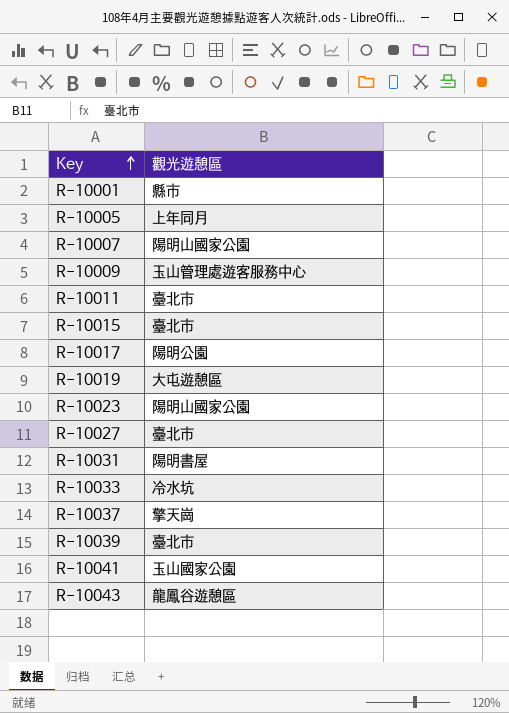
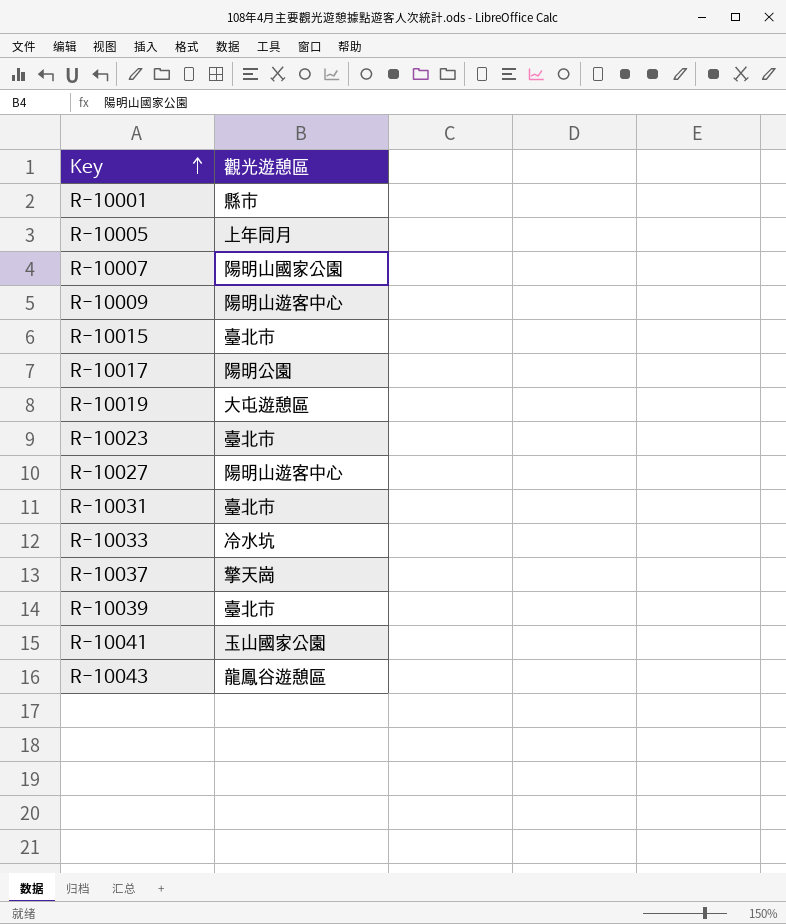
row R-10011: 臺北市 -> none
R-10009 | 觀光遊憩區: 玉山管理處遊客服務中心 -> 陽明山遊客中心
R-10023 | 觀光遊憩區: 陽明山國家公園 -> 臺北市
R-10027 | 觀光遊憩區: 臺北市 -> 陽明山遊客中心
R-10031 | 觀光遊憩區: 陽明書屋 -> 臺北市

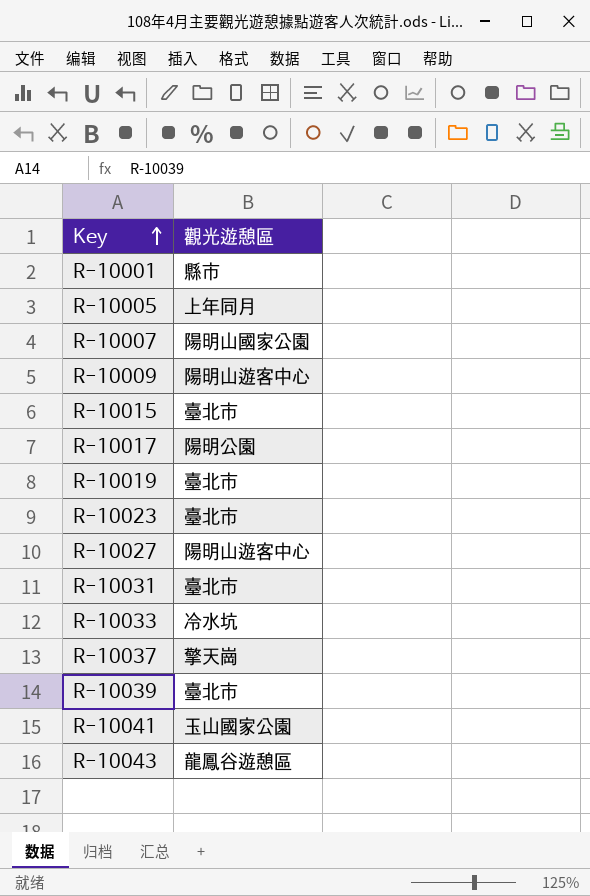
R-10019 | 觀光遊憩區: 大屯遊憩區 -> 臺北市

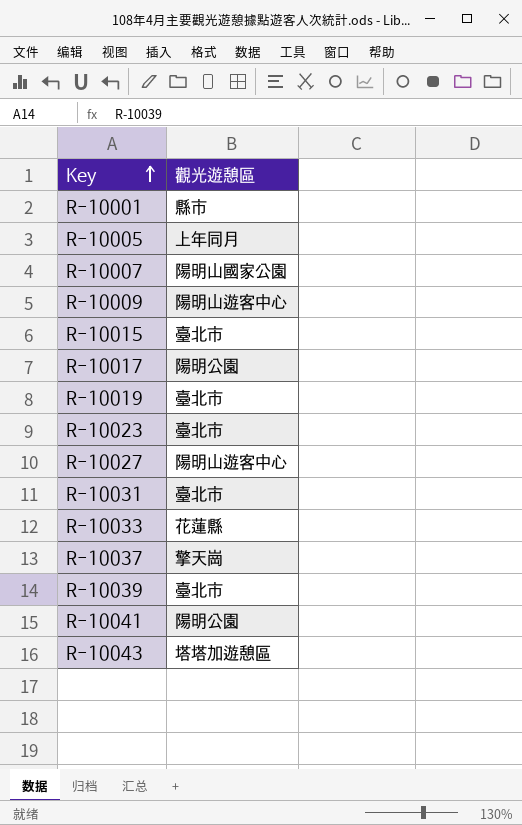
R-10033 | 觀光遊憩區: 冷水坑 -> 花蓮縣
R-10041 | 觀光遊憩區: 玉山國家公園 -> 陽明公園
R-10043 | 觀光遊憩區: 龍鳳谷遊憩區 -> 塔塔加遊憩區

